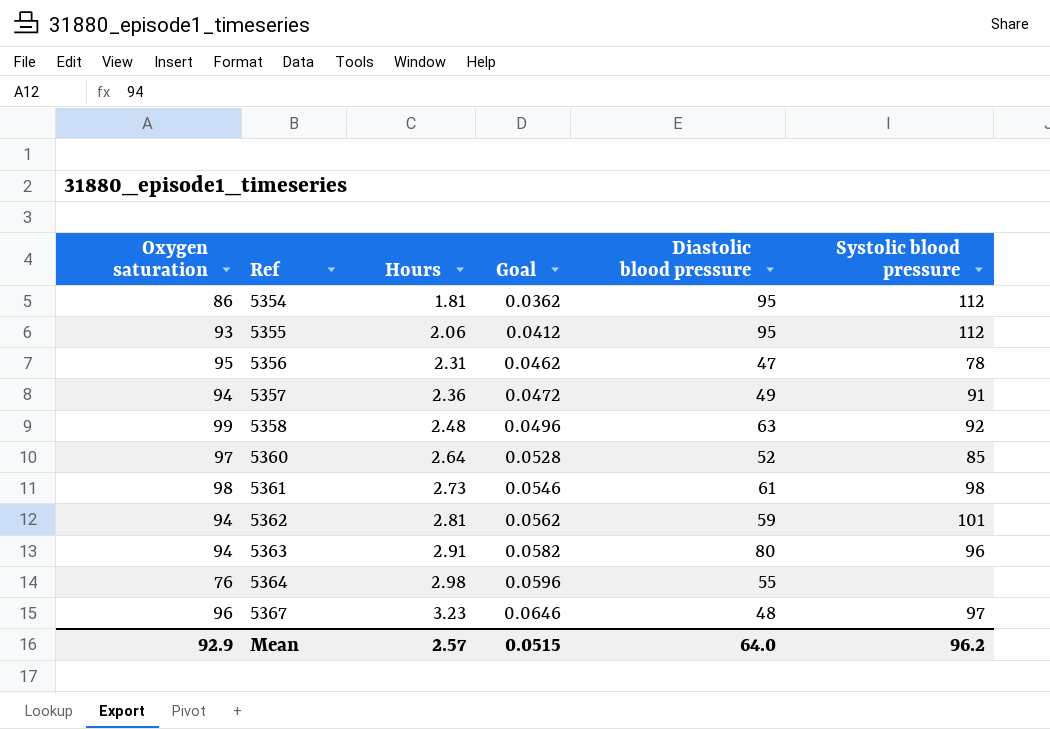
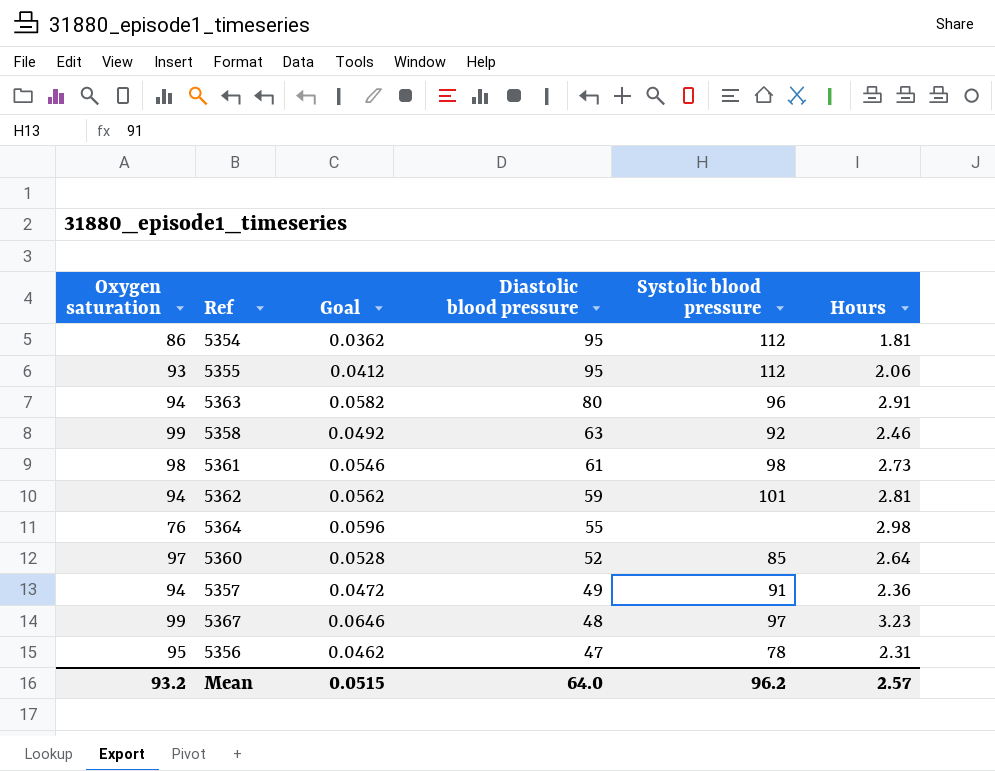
row order: Ref ascending -> Diastolic blood pressure descending
column Hours | position: 3 -> 6
5358 | Goal: 0.0496 -> 0.0492
5358 | Hours: 2.48 -> 2.46
5367 | Oxygen saturation: 96 -> 99
Mean | Oxygen saturation: 92.9 -> 93.2

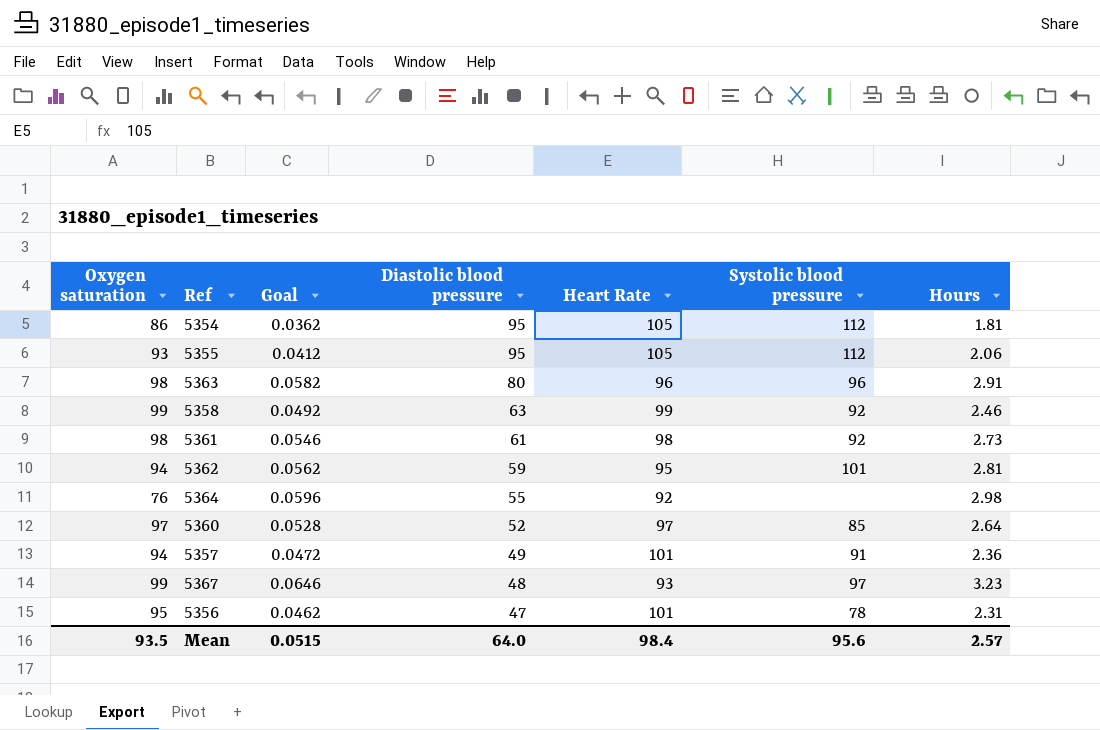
column Heart Rate | position: none -> 5
5363 | Oxygen saturation: 94 -> 98
5361 | Systolic blood pressure: 98 -> 92
Mean | Oxygen saturation: 93.2 -> 93.5
Mean | Systolic blood pressure: 96.2 -> 95.6

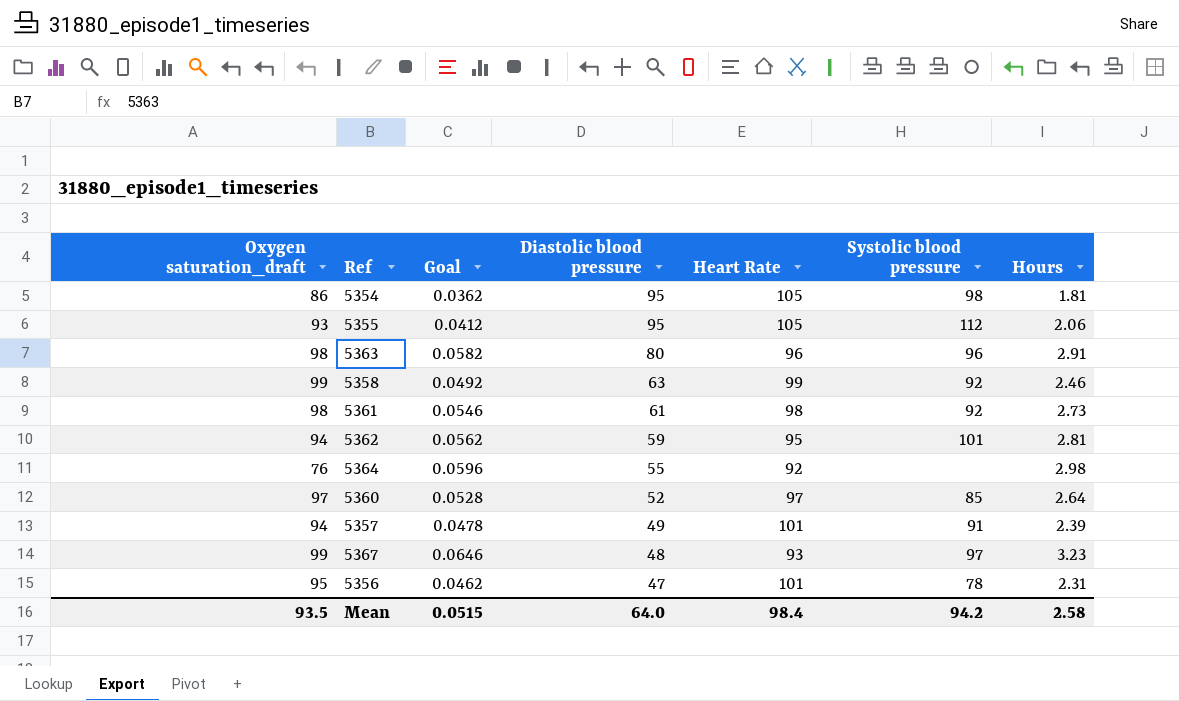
column name: Oxygen saturation -> Oxygen saturation_draft
5354 | Systolic blood pressure: 112 -> 98
5357 | Goal: 0.0472 -> 0.0478
5357 | Hours: 2.36 -> 2.39
Mean | Systolic blood pressure: 95.6 -> 94.2
Mean | Hours: 2.57 -> 2.58

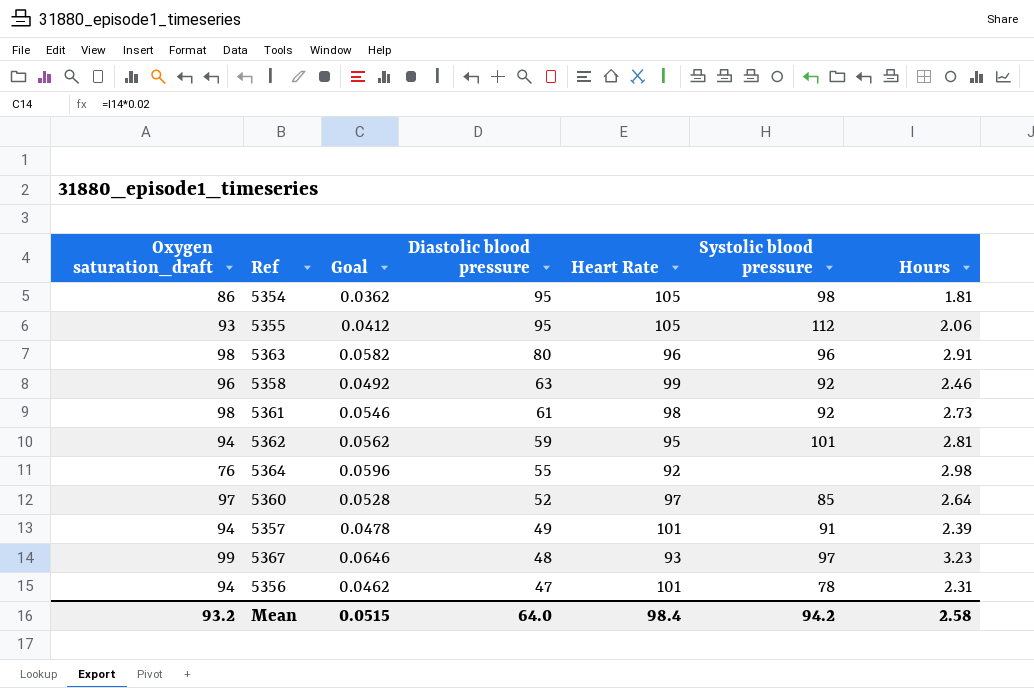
5358 | Oxygen saturation_draft: 99 -> 96
5356 | Oxygen saturation_draft: 95 -> 94
Mean | Oxygen saturation_draft: 93.5 -> 93.2

